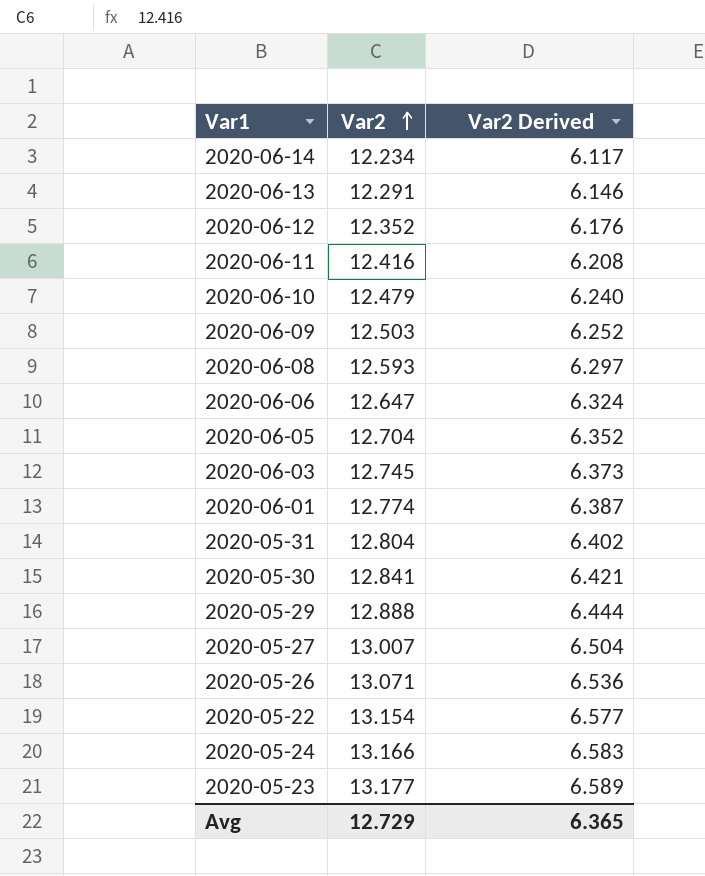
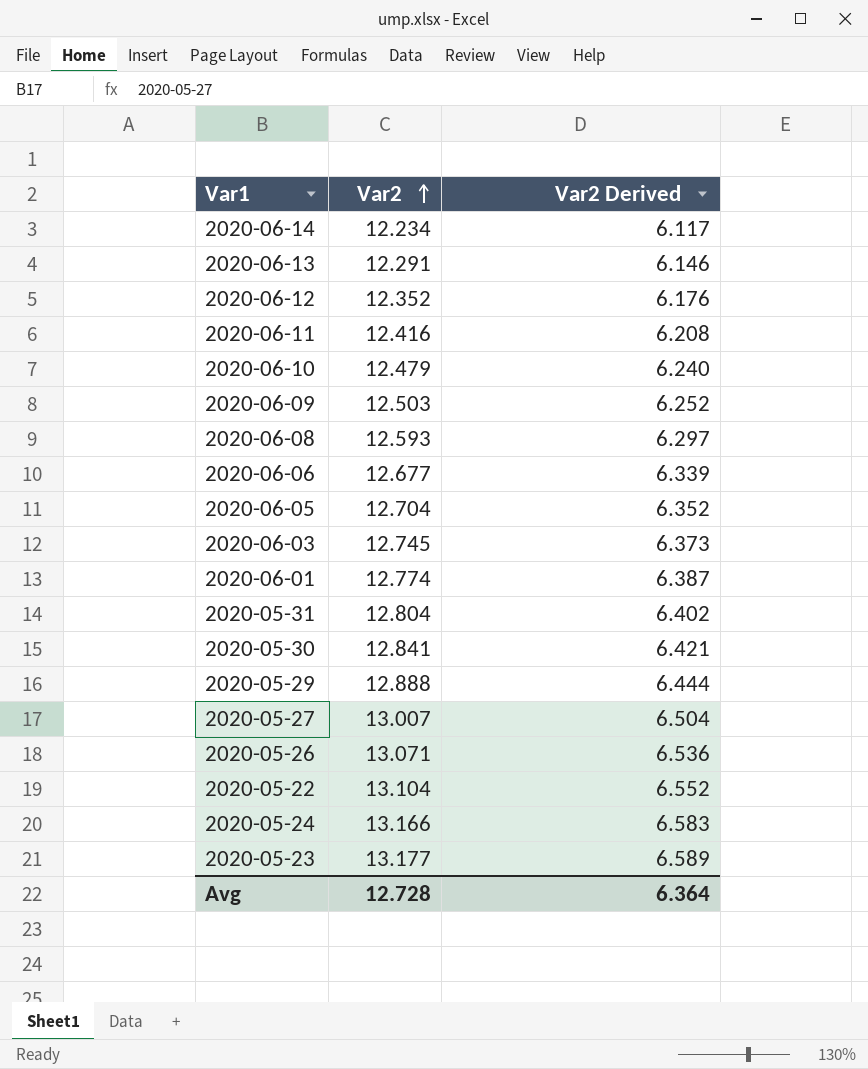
2020-06-06 | Var2: 12.647 -> 12.677
2020-06-06 | Var2 Derived: 6.324 -> 6.339
2020-05-22 | Var2: 13.154 -> 13.104
2020-05-22 | Var2 Derived: 6.577 -> 6.552
Avg | Var2: 12.729 -> 12.728
Avg | Var2 Derived: 6.365 -> 6.364

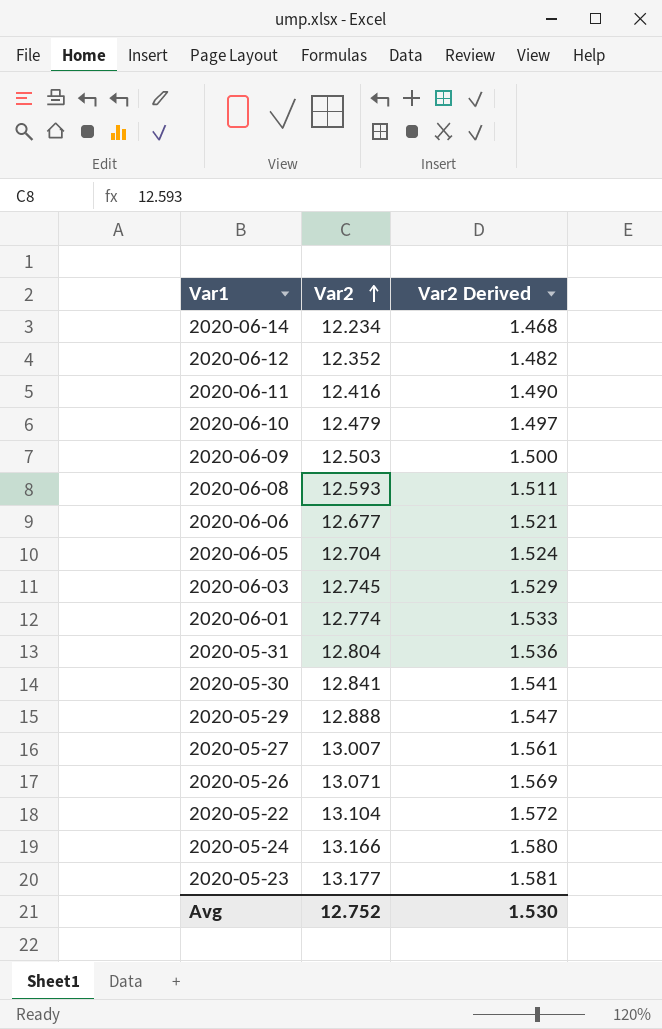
column Var2 Derived | formula: [Var2] * 0.5 -> [Var2] * 0.12
row 2020-06-13: 12.291 | 6.146 -> none
Avg | Var2: 12.728 -> 12.752
Avg | Var2 Derived: 6.364 -> 1.530

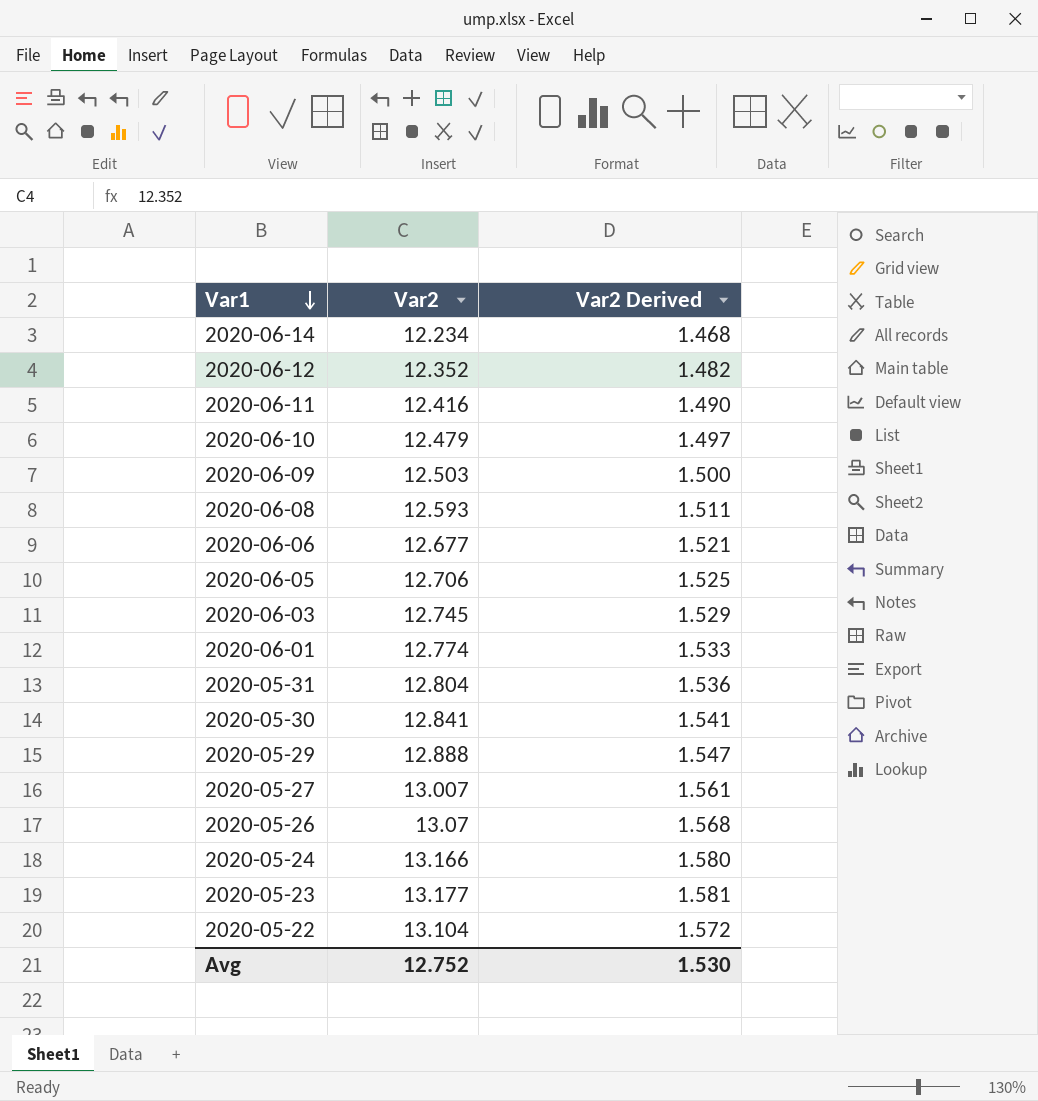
row order: Var2 ascending -> Var1 descending
2020-06-05 | Var2: 12.704 -> 12.706
2020-06-05 | Var2 Derived: 1.524 -> 1.525
2020-05-26 | Var2: 13.071 -> 13.07
2020-05-26 | Var2 Derived: 1.569 -> 1.568

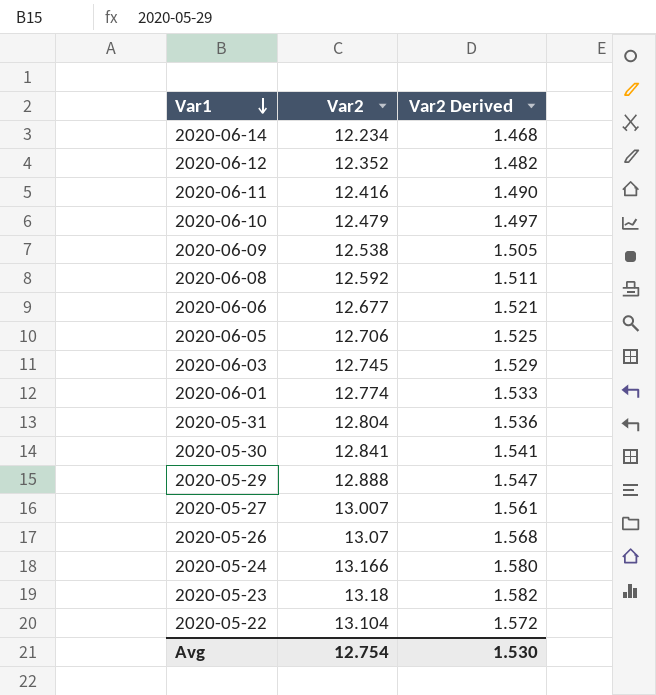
2020-06-09 | Var2: 12.503 -> 12.538
2020-06-09 | Var2 Derived: 1.500 -> 1.505
2020-06-08 | Var2: 12.593 -> 12.592
2020-05-23 | Var2: 13.177 -> 13.18
2020-05-23 | Var2 Derived: 1.581 -> 1.582
Avg | Var2: 12.752 -> 12.754

